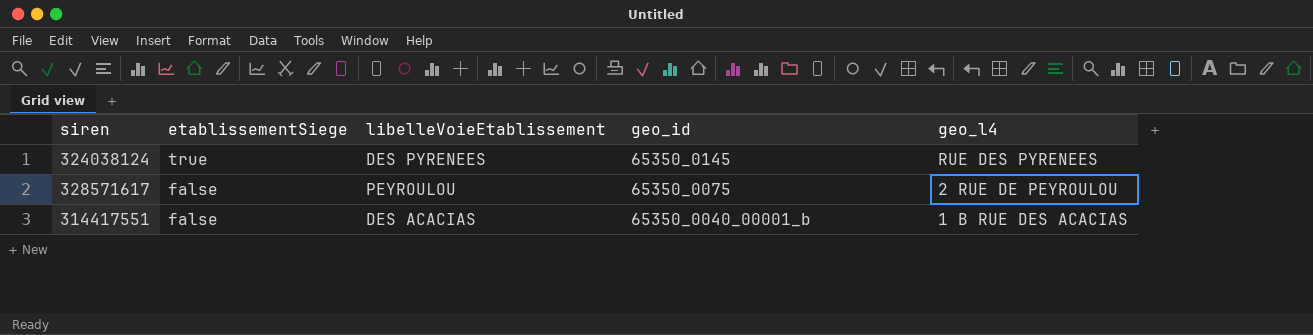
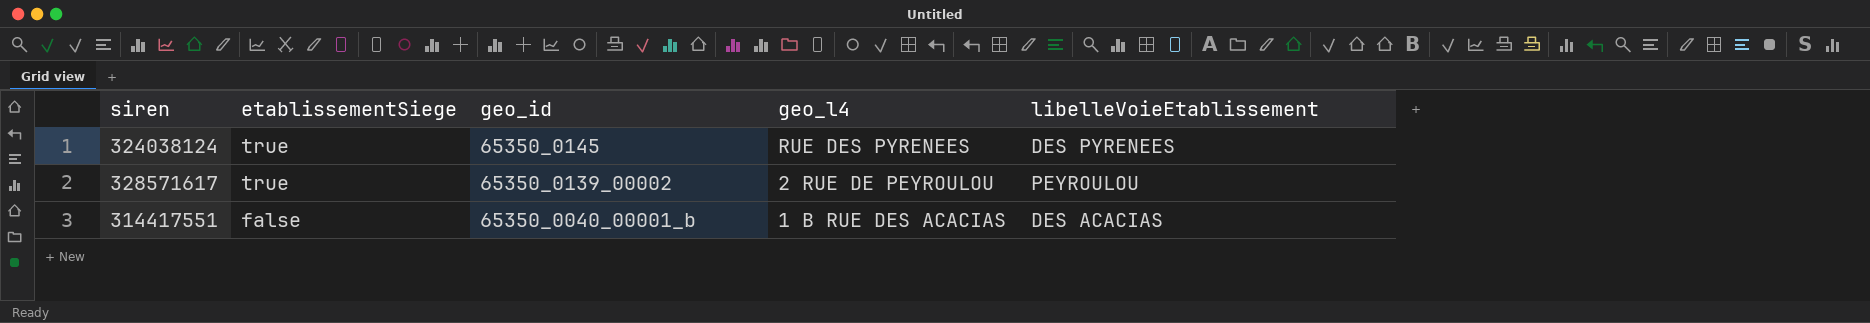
column libelleVoieEtablissement | position: 3 -> 5
328571617 | etablissementSiege: false -> true
328571617 | geo_id: 65350_0075 -> 65350_0139_00002

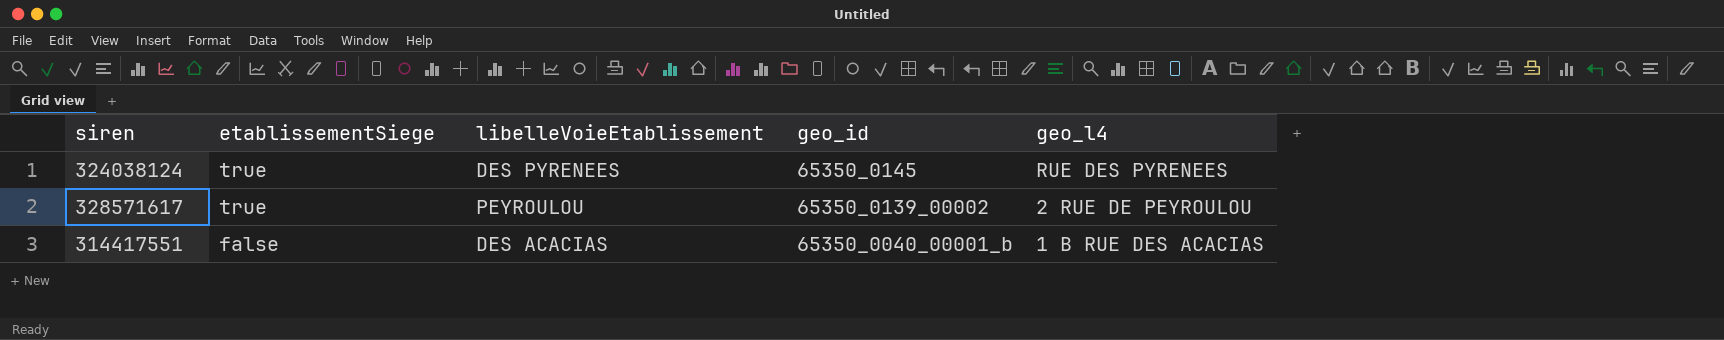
column libelleVoieEtablissement | position: 5 -> 3

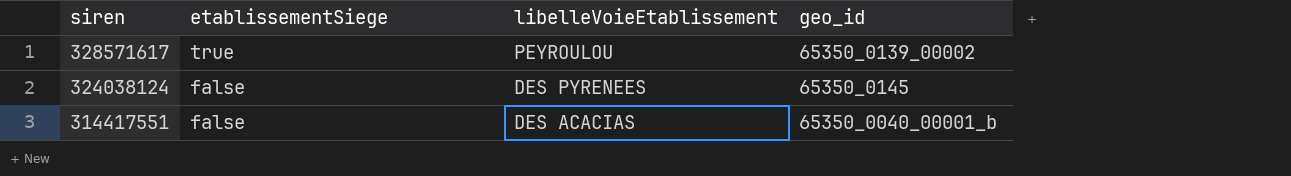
row order: etablissementSiege descending -> siren descending
column geo_l4 | position: 5 -> none
324038124 | etablissementSiege: true -> false

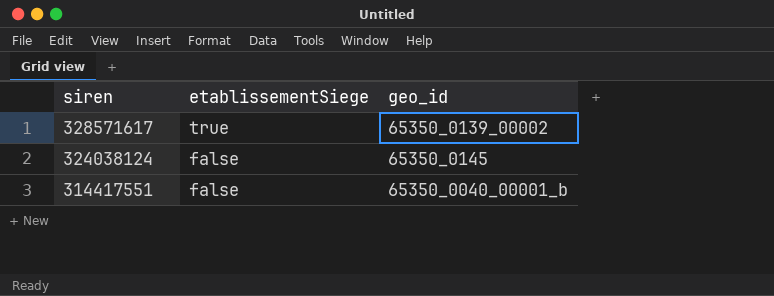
column libelleVoieEtablissement | position: 3 -> none

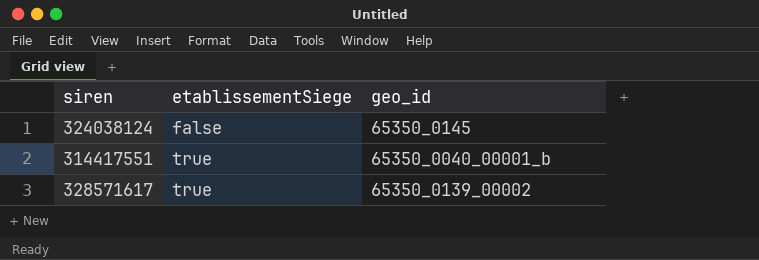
row order: siren descending -> etablissementSiege ascending
314417551 | etablissementSiege: false -> true

